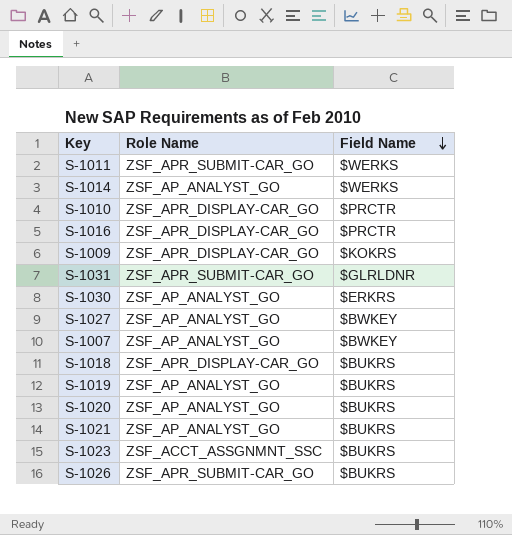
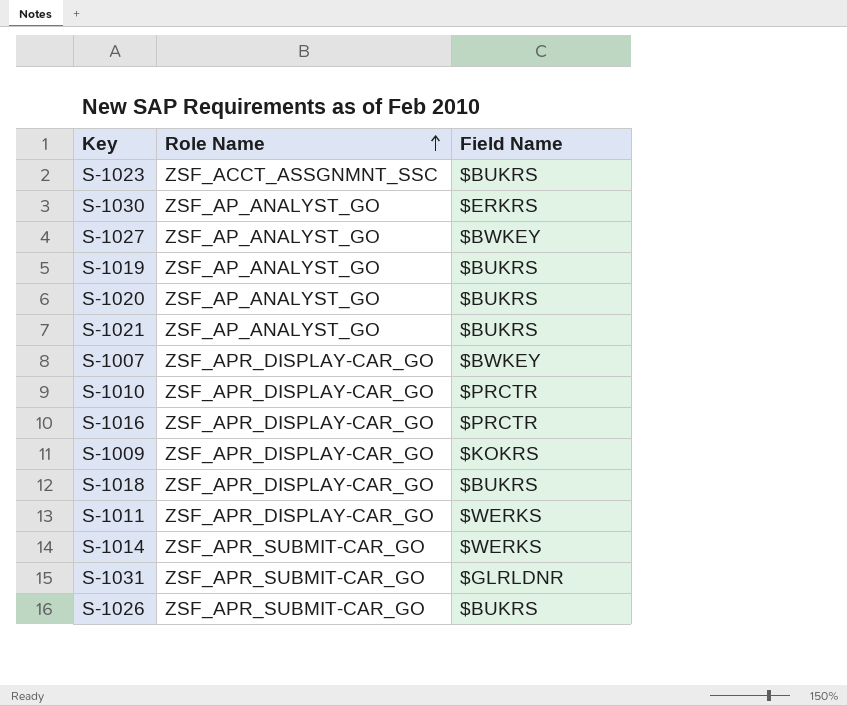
row order: Field Name descending -> Role Name ascending
S-1007 | Role Name: ZSF_AP_ANALYST_GO -> ZSF_APR_DISPLAY-CAR_GO
S-1011 | Role Name: ZSF_APR_SUBMIT-CAR_GO -> ZSF_APR_DISPLAY-CAR_GO
S-1014 | Role Name: ZSF_AP_ANALYST_GO -> ZSF_APR_SUBMIT-CAR_GO

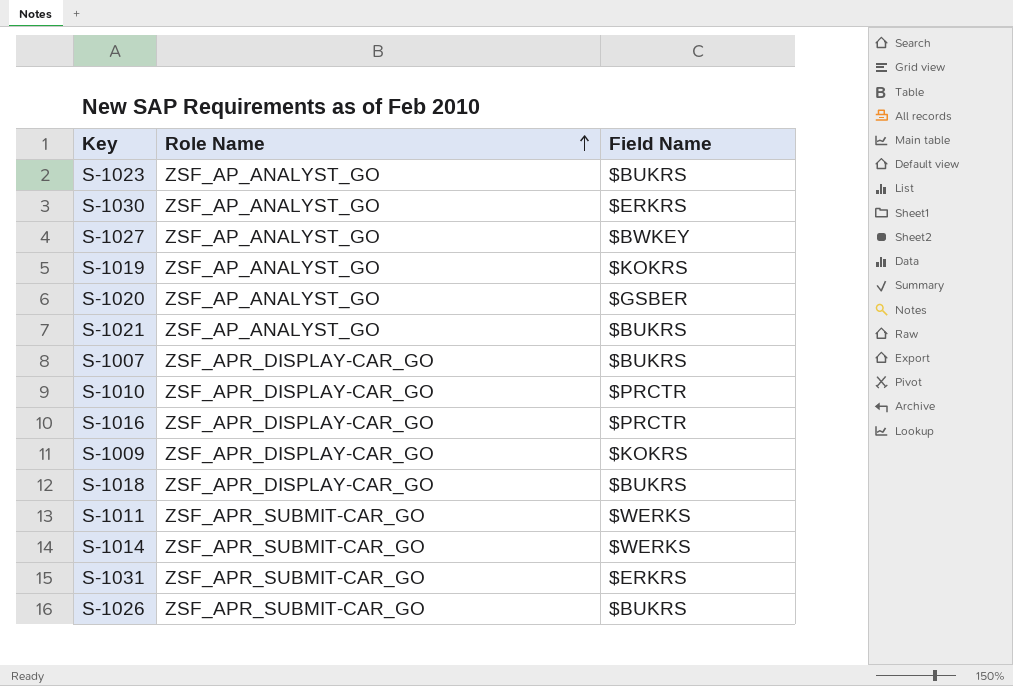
S-1023 | Role Name: ZSF_ACCT_ASSGNMNT_SSC -> ZSF_AP_ANALYST_GO
S-1019 | Field Name: $BUKRS -> $KOKRS
S-1020 | Field Name: $BUKRS -> $GSBER
S-1007 | Field Name: $BWKEY -> $BUKRS
S-1011 | Role Name: ZSF_APR_DISPLAY-CAR_GO -> ZSF_APR_SUBMIT-CAR_GO
S-1031 | Field Name: $GLRLDNR -> $ERKRS

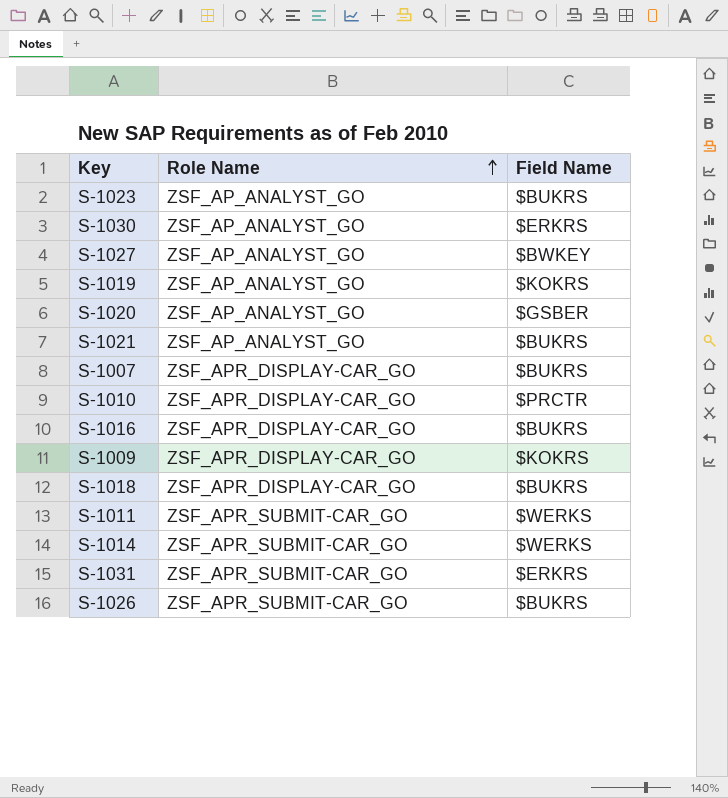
S-1016 | Field Name: $PRCTR -> $BUKRS

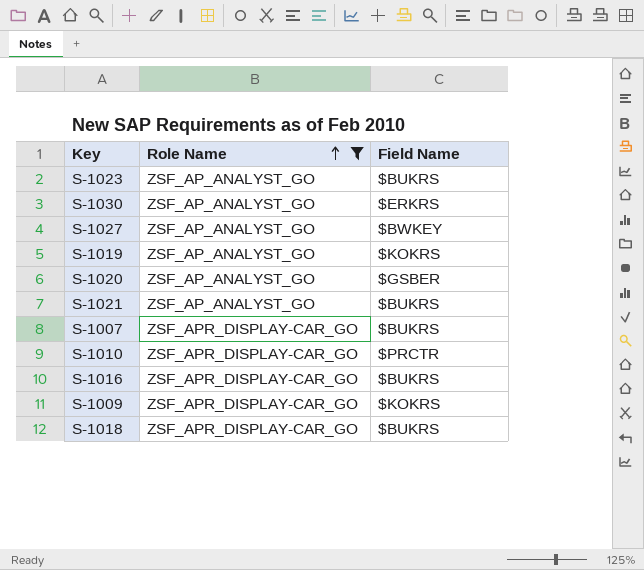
filter: none -> Role Name != ZSF_APR_SUBMIT-CAR_GO

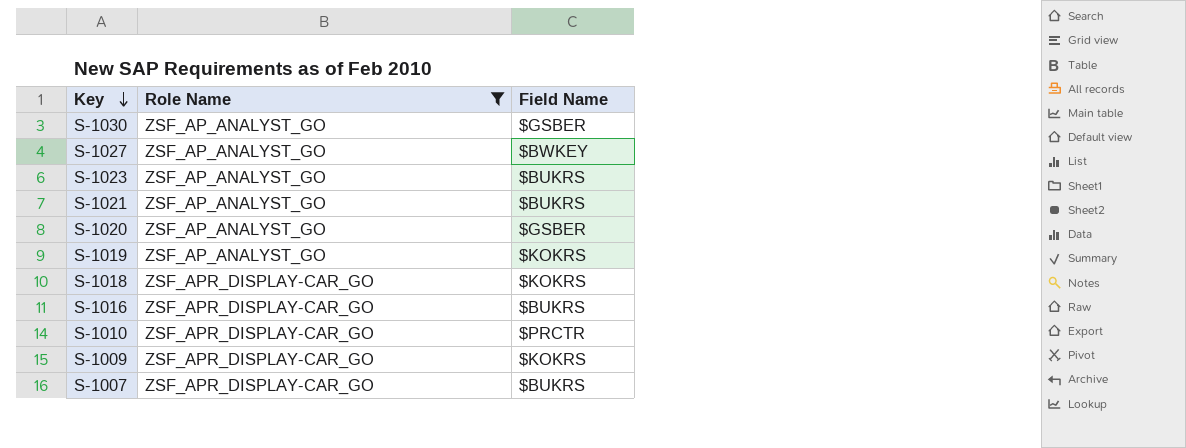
row order: Role Name ascending -> Key descending
S-1030 | Field Name: $ERKRS -> $GSBER
S-1018 | Field Name: $BUKRS -> $KOKRS

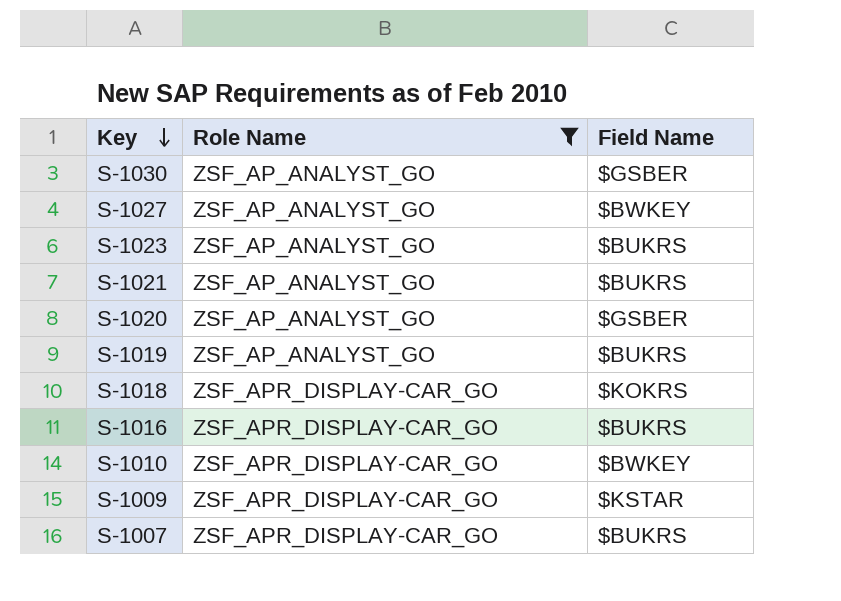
S-1019 | Field Name: $KOKRS -> $BUKRS
S-1010 | Field Name: $PRCTR -> $BWKEY
S-1009 | Field Name: $KOKRS -> $KSTAR

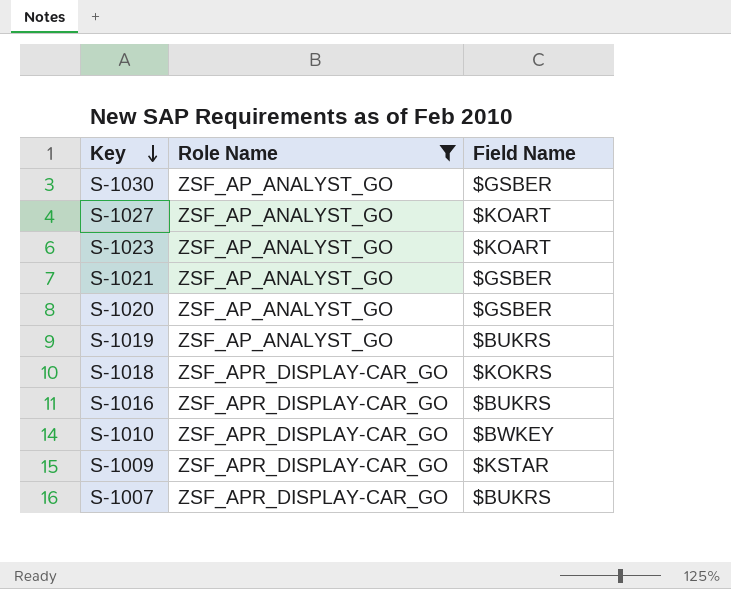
S-1027 | Field Name: $BWKEY -> $KOART
S-1023 | Field Name: $BUKRS -> $KOART
S-1021 | Field Name: $BUKRS -> $GSBER

